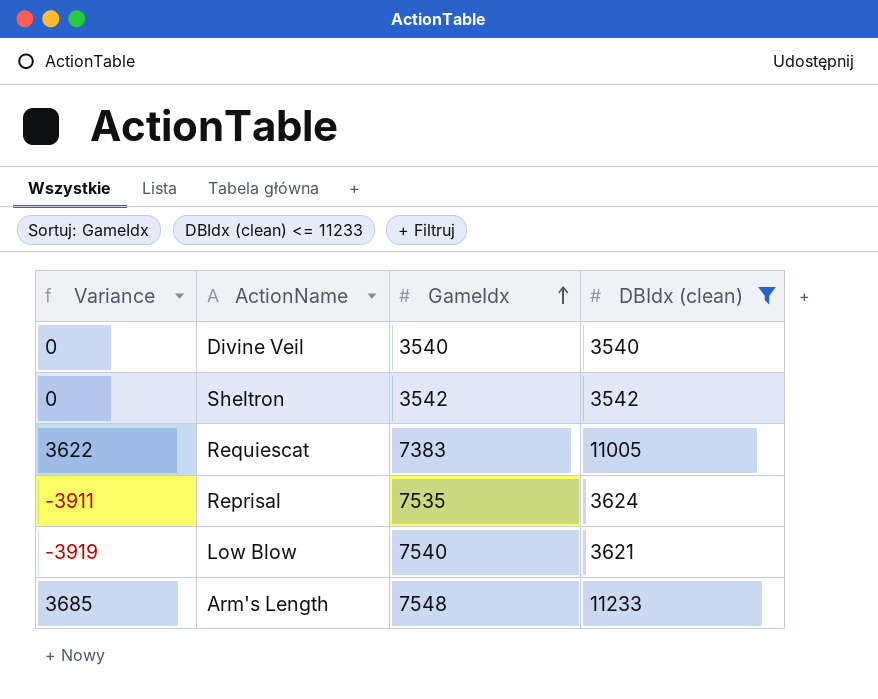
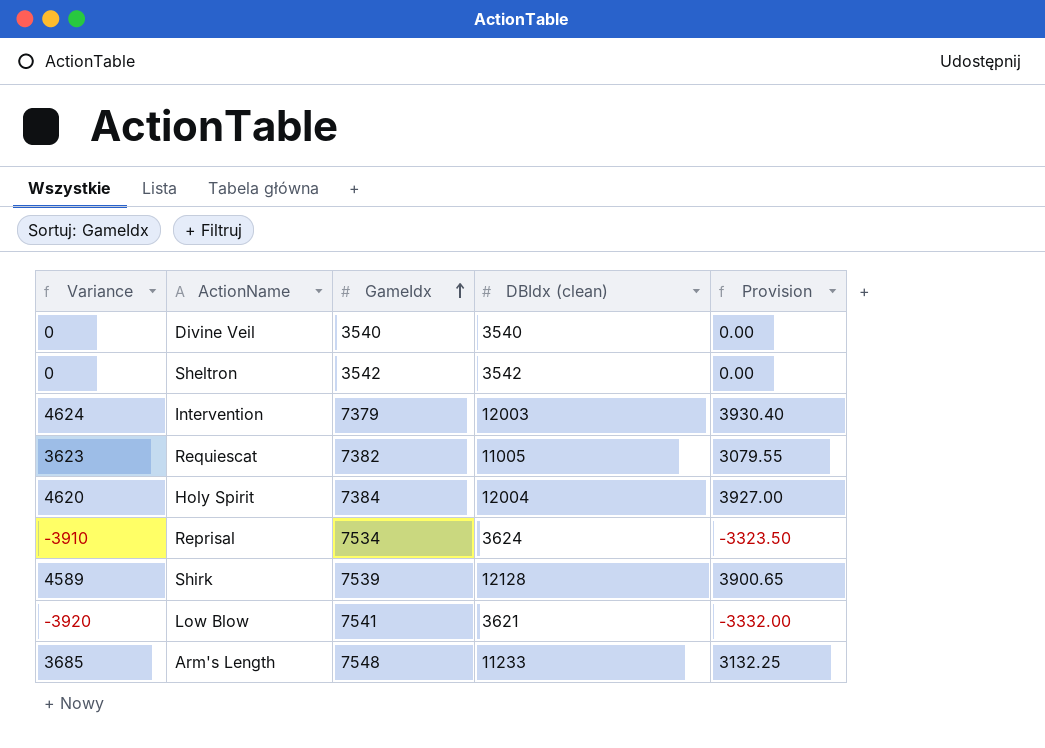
filter: DBIdx (clean) <= 11233 -> none
column Provision | formula: none -> [Variance] * 0.85
Requiescat | Variance: 3622 -> 3623
Requiescat | GameIdx: 7383 -> 7382
Reprisal | Variance: -3911 -> -3910
Reprisal | GameIdx: 7535 -> 7534
Low Blow | Variance: -3919 -> -3920
Low Blow | GameIdx: 7540 -> 7541

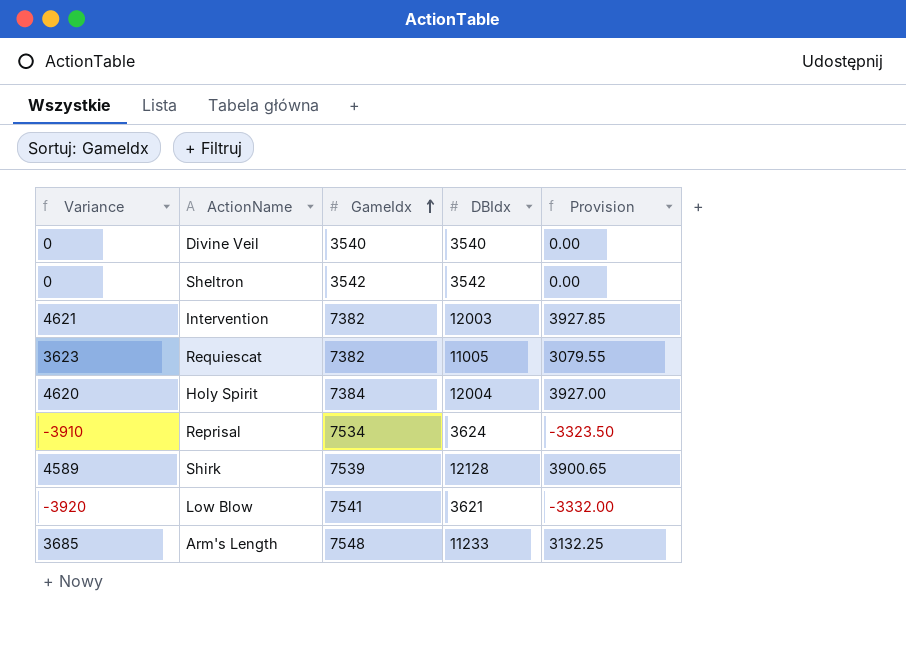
column name: DBIdx (clean) -> DBIdx
Intervention | Variance: 4624 -> 4621
Intervention | GameIdx: 7379 -> 7382
Intervention | Provision: 3930.40 -> 3927.85

